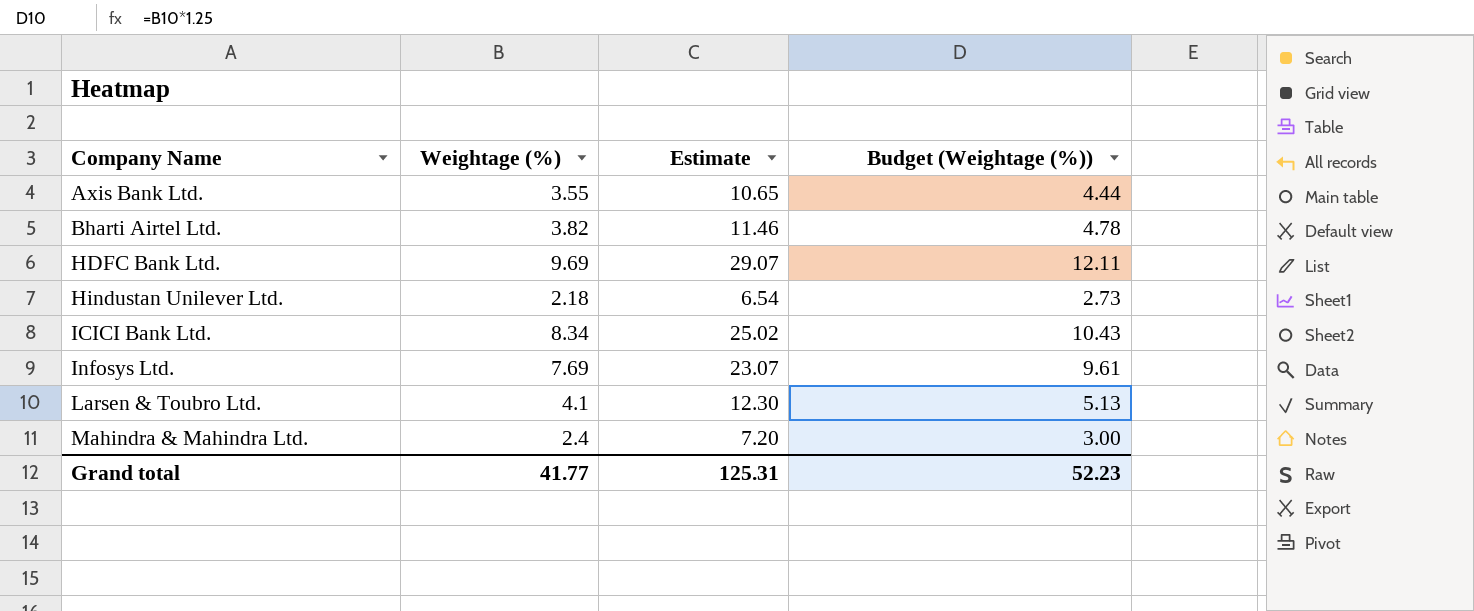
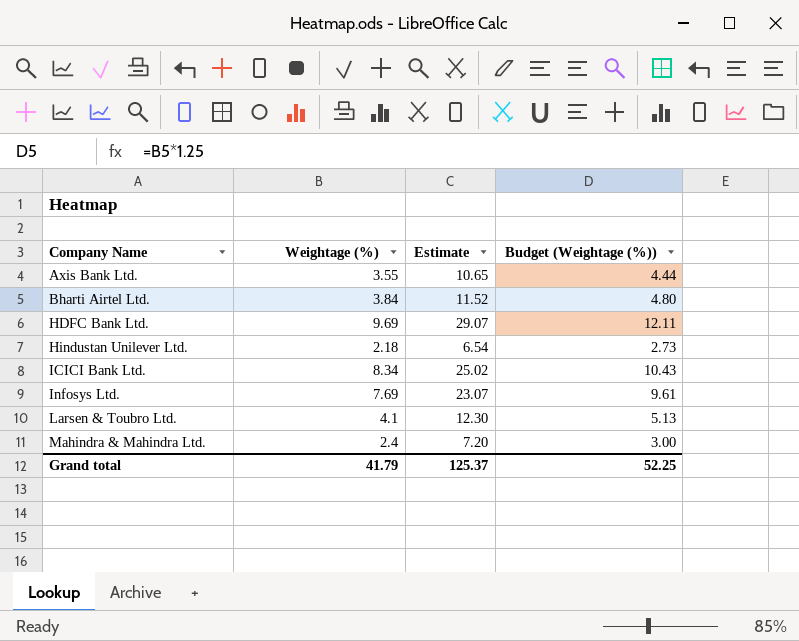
Bharti Airtel Ltd. | Weightage (%): 3.82 -> 3.84
Bharti Airtel Ltd. | Estimate: 11.46 -> 11.52
Bharti Airtel Ltd. | Budget (Weightage (%)): 4.78 -> 4.80
Grand total | Weightage (%): 41.77 -> 41.79
Grand total | Estimate: 125.31 -> 125.37
Grand total | Budget (Weightage (%)): 52.23 -> 52.25

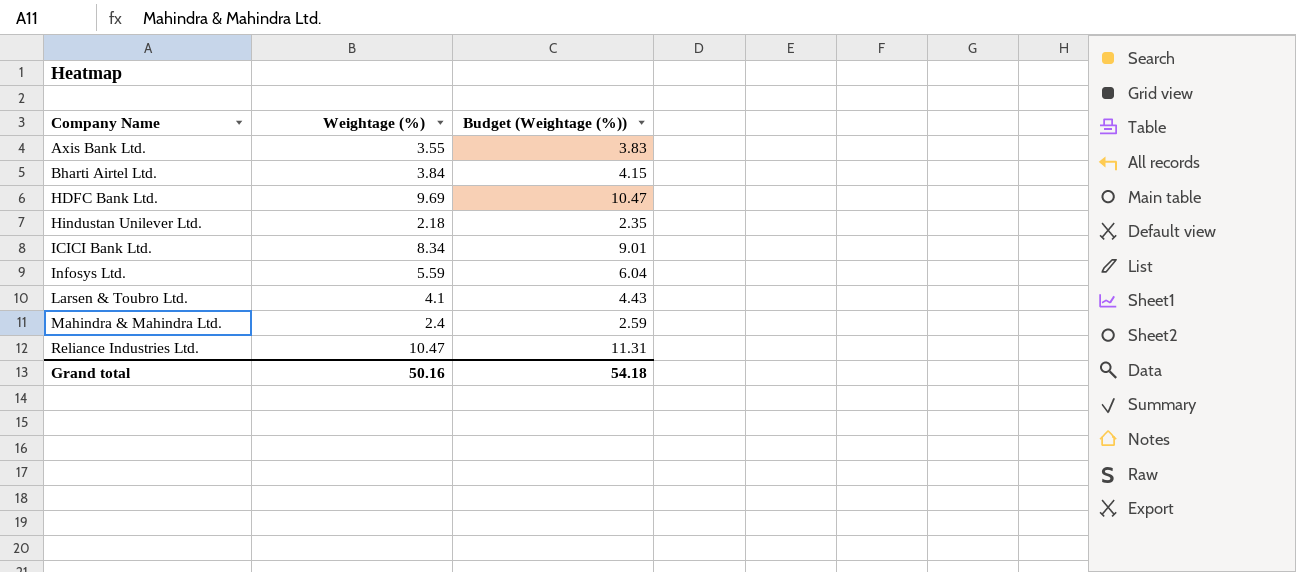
column Estimate | formula: [Weightage (%)] * 3 -> none
column Budget (Weightage (%)) | formula: [Weightage (%)] * 1.25 -> [Weightage (%)] * 1.08
Infosys Ltd. | Weightage (%): 7.69 -> 5.59
row Reliance Industries Ltd.: none -> 10.47 | 11.31
Grand total | Weightage (%): 41.79 -> 50.16
Grand total | Budget (Weightage (%)): 52.25 -> 54.18

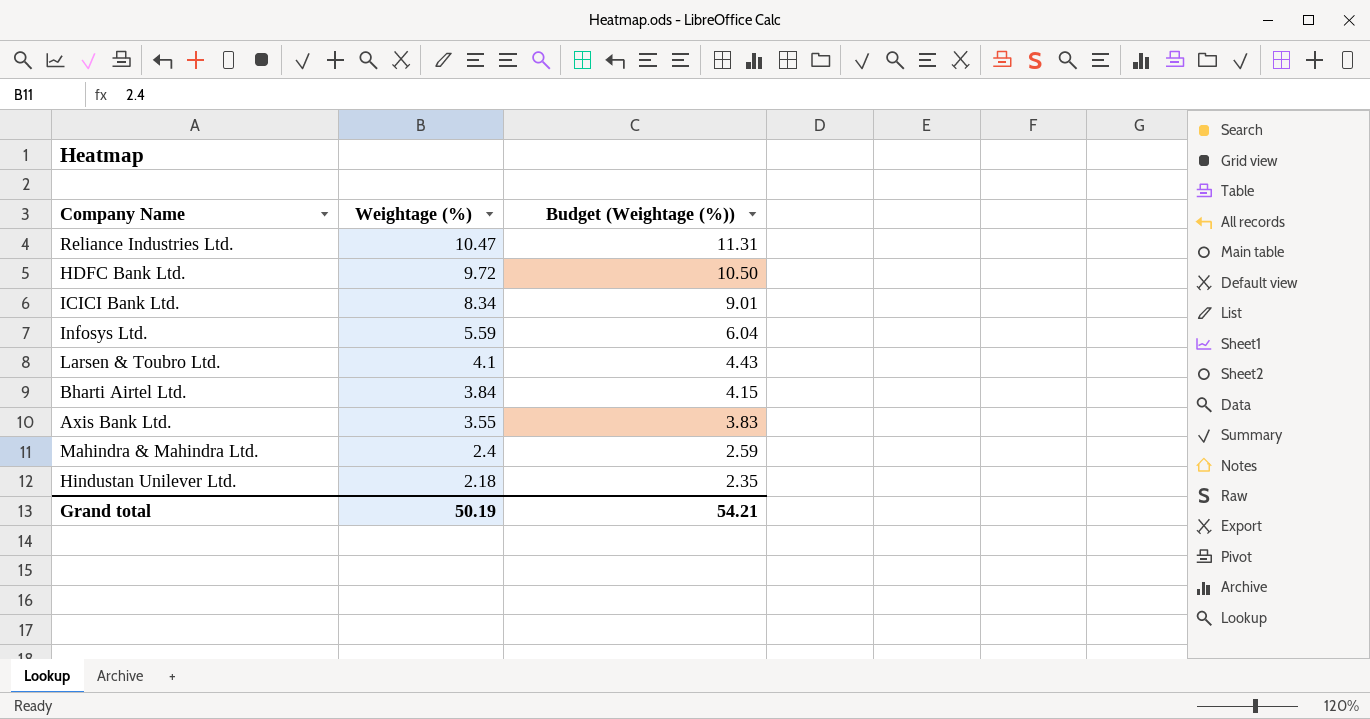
row order: Company Name ascending -> Weightage (%) descending
HDFC Bank Ltd. | Weightage (%): 9.69 -> 9.72
HDFC Bank Ltd. | Budget (Weightage (%)): 10.47 -> 10.50
Grand total | Weightage (%): 50.16 -> 50.19
Grand total | Budget (Weightage (%)): 54.18 -> 54.21

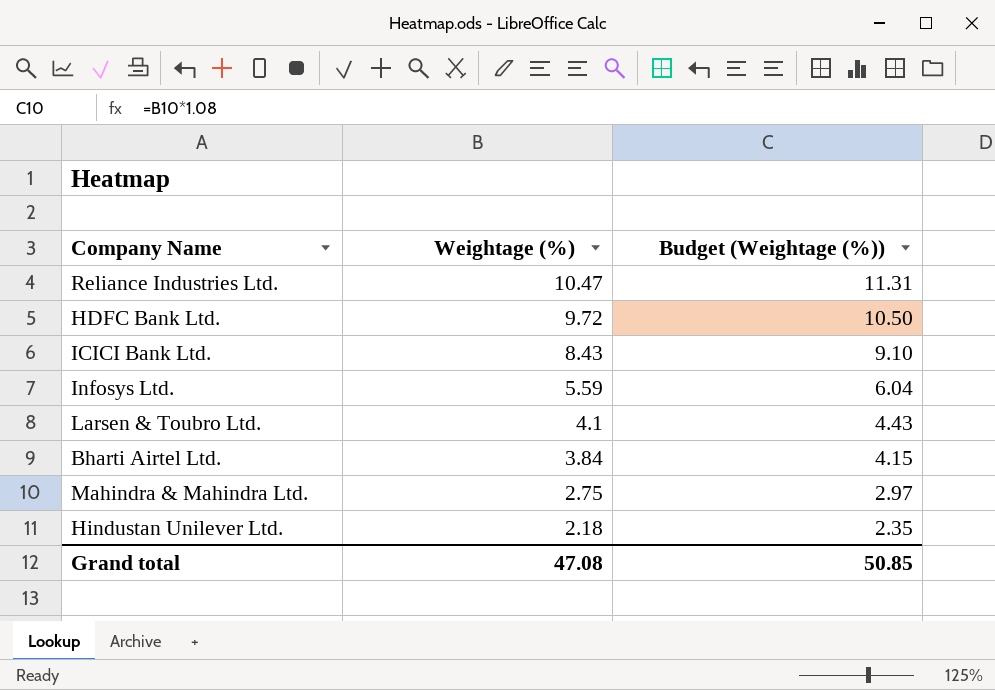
row Axis Bank Ltd.: 3.55 | 3.83 -> none
ICICI Bank Ltd. | Weightage (%): 8.34 -> 8.43
ICICI Bank Ltd. | Budget (Weightage (%)): 9.01 -> 9.10
Mahindra & Mahindra Ltd. | Weightage (%): 2.4 -> 2.75
Mahindra & Mahindra Ltd. | Budget (Weightage (%)): 2.59 -> 2.97
Grand total | Weightage (%): 50.19 -> 47.08
Grand total | Budget (Weightage (%)): 54.21 -> 50.85

